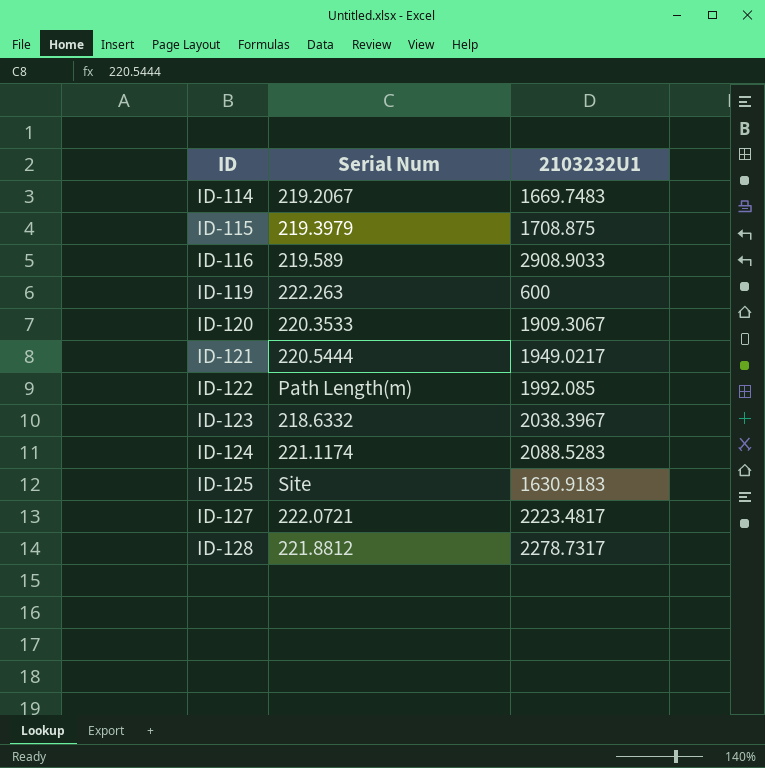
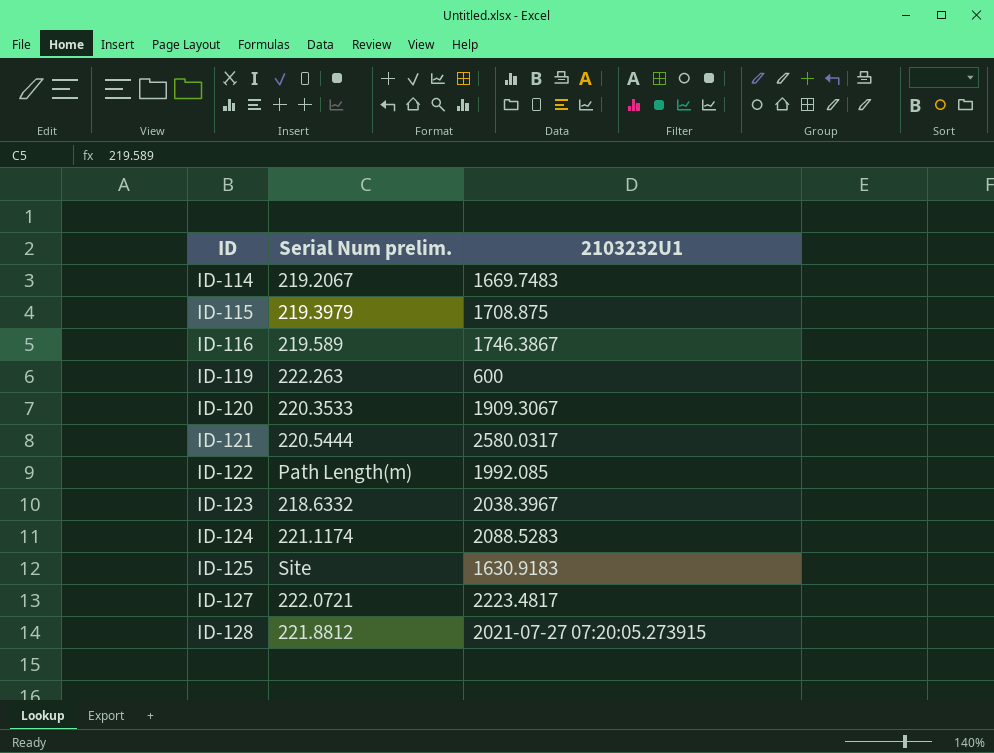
column name: Serial Num -> Serial Num prelim.
ID-116 | 2103232U1: 2908.9033 -> 1746.3867
ID-121 | 2103232U1: 1949.0217 -> 2580.0317
ID-128 | 2103232U1: 2278.7317 -> 2021-07-27 07:20:05.273915

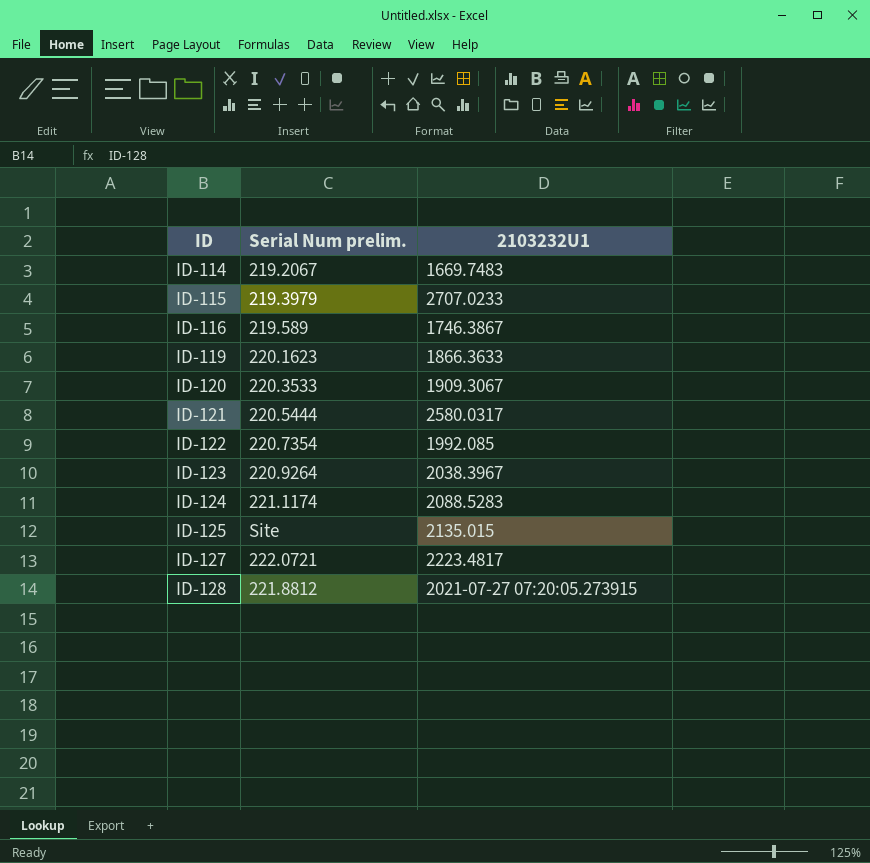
ID-115 | 2103232U1: 1708.875 -> 2707.0233
ID-119 | Serial Num prelim.: 222.263 -> 220.1623
ID-119 | 2103232U1: 600 -> 1866.3633
ID-122 | Serial Num prelim.: Path Length(m) -> 220.7354
ID-123 | Serial Num prelim.: 218.6332 -> 220.9264
ID-125 | 2103232U1: 1630.9183 -> 2135.015

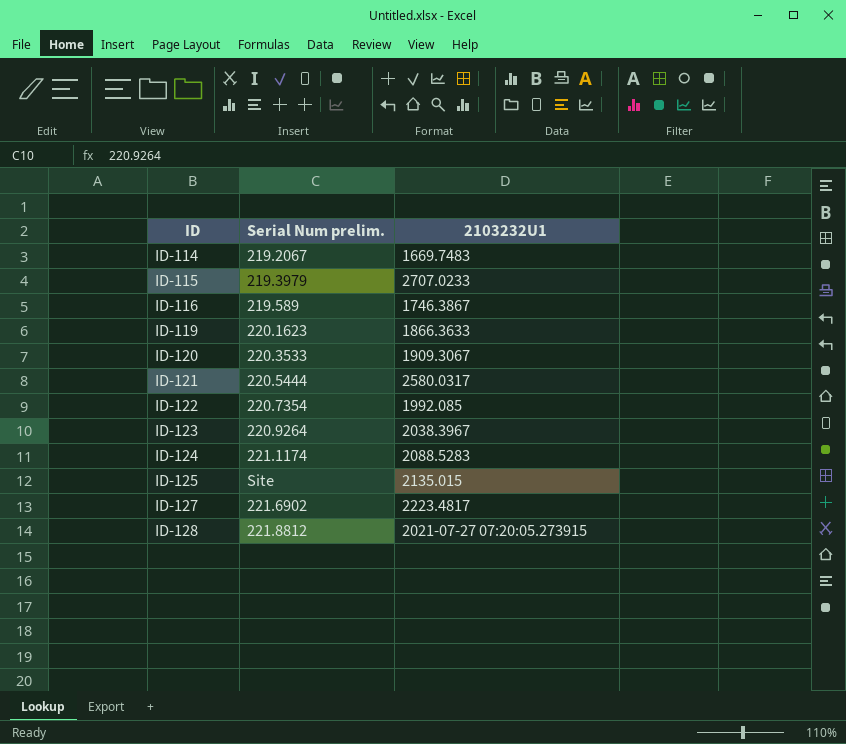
ID-127 | Serial Num prelim.: 222.0721 -> 221.6902

